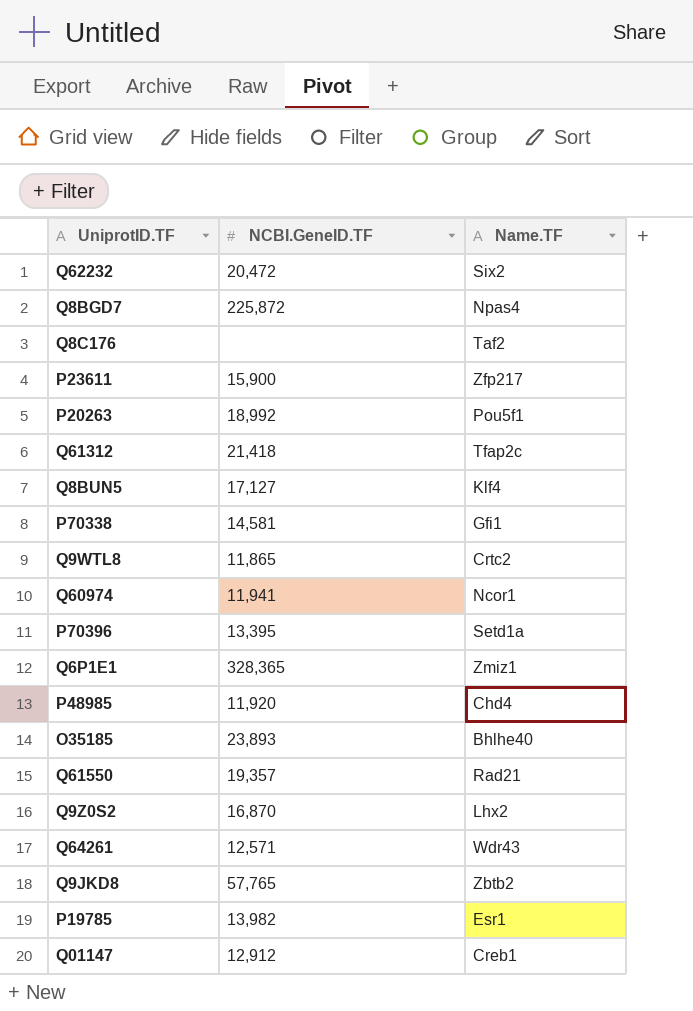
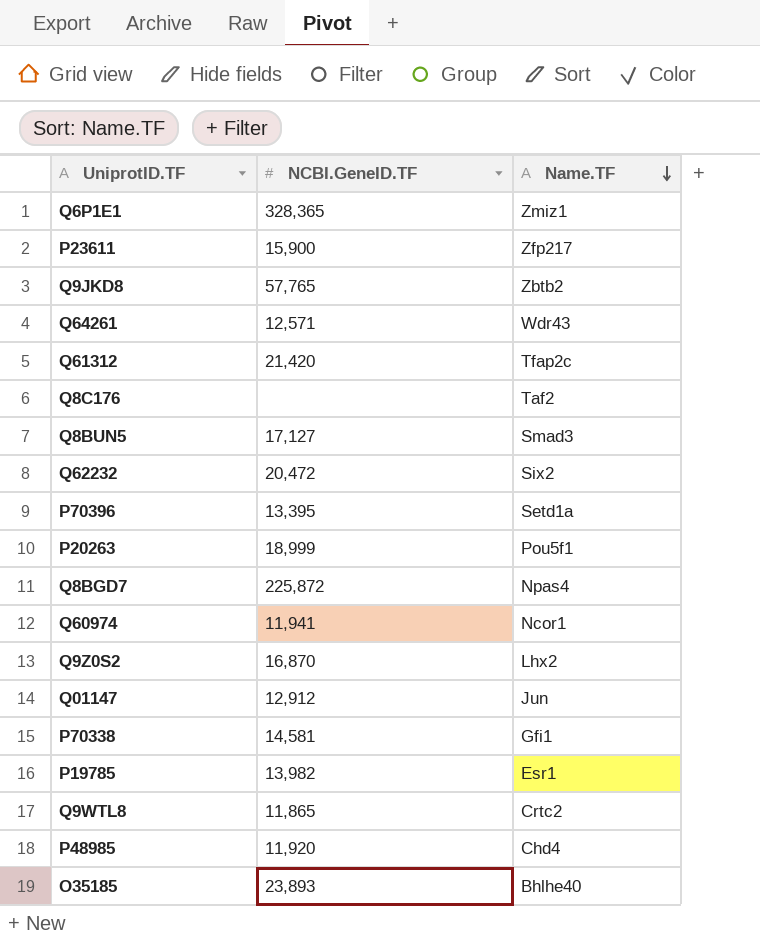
row order: none -> Name.TF descending
row Q61550: 19,357 | Rad21 -> none
Q61312 | NCBI.GeneID.TF: 21,418 -> 21,420
Q8BUN5 | Name.TF: Klf4 -> Smad3
P20263 | NCBI.GeneID.TF: 18,992 -> 18,999
Q01147 | Name.TF: Creb1 -> Jun

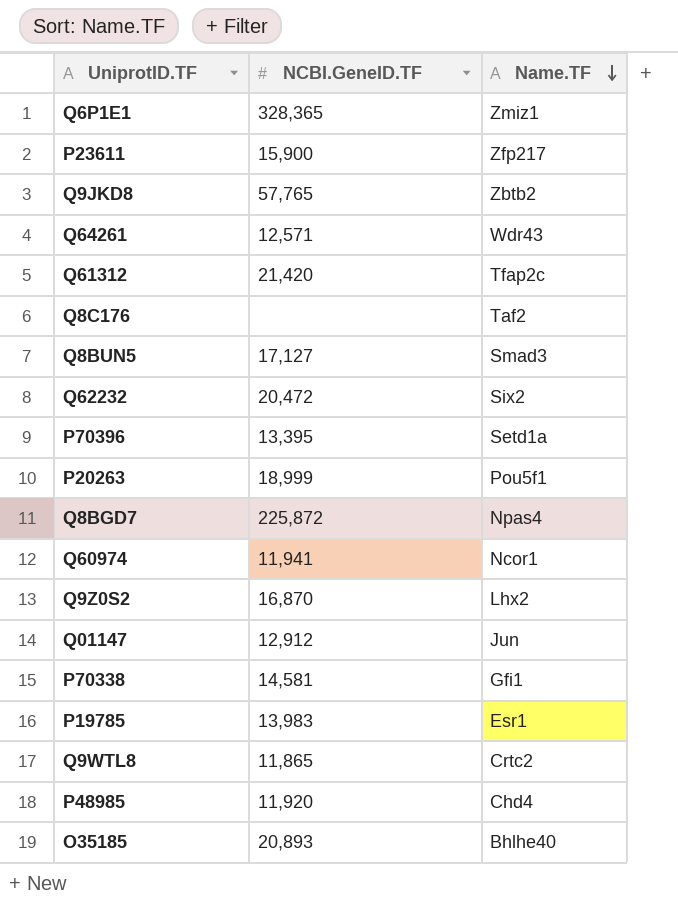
P19785 | NCBI.GeneID.TF: 13,982 -> 13,983
O35185 | NCBI.GeneID.TF: 23,893 -> 20,893

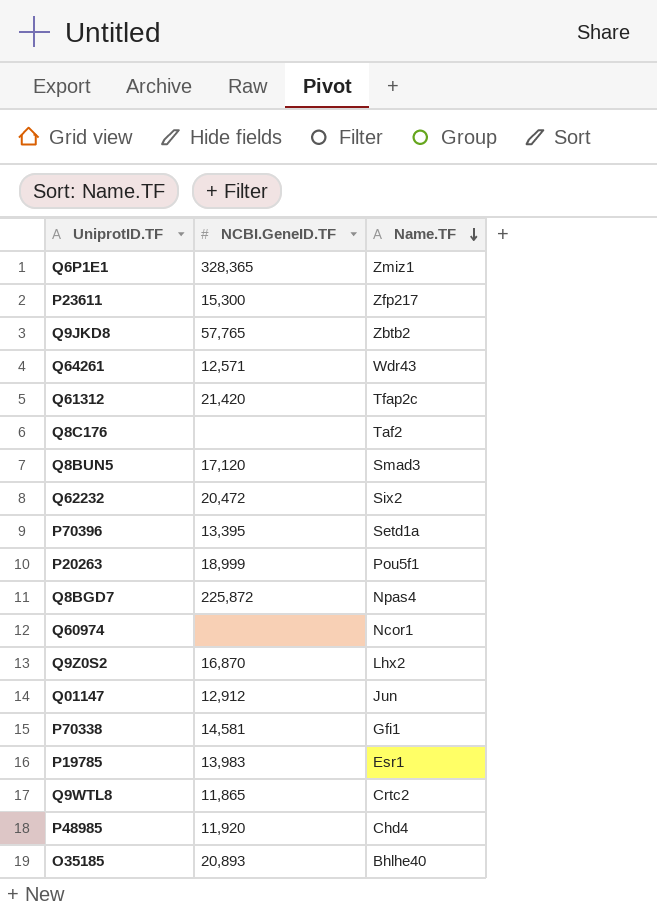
P23611 | NCBI.GeneID.TF: 15,900 -> 15,300
Q8BUN5 | NCBI.GeneID.TF: 17,127 -> 17,120
Q60974 | NCBI.GeneID.TF: 11,941 -> none

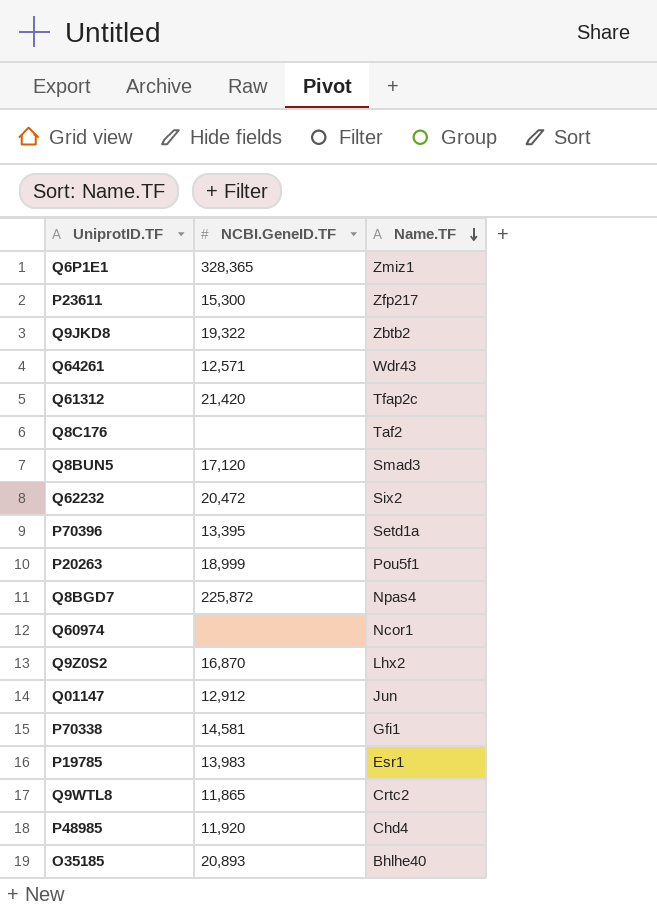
Q9JKD8 | NCBI.GeneID.TF: 57,765 -> 19,322

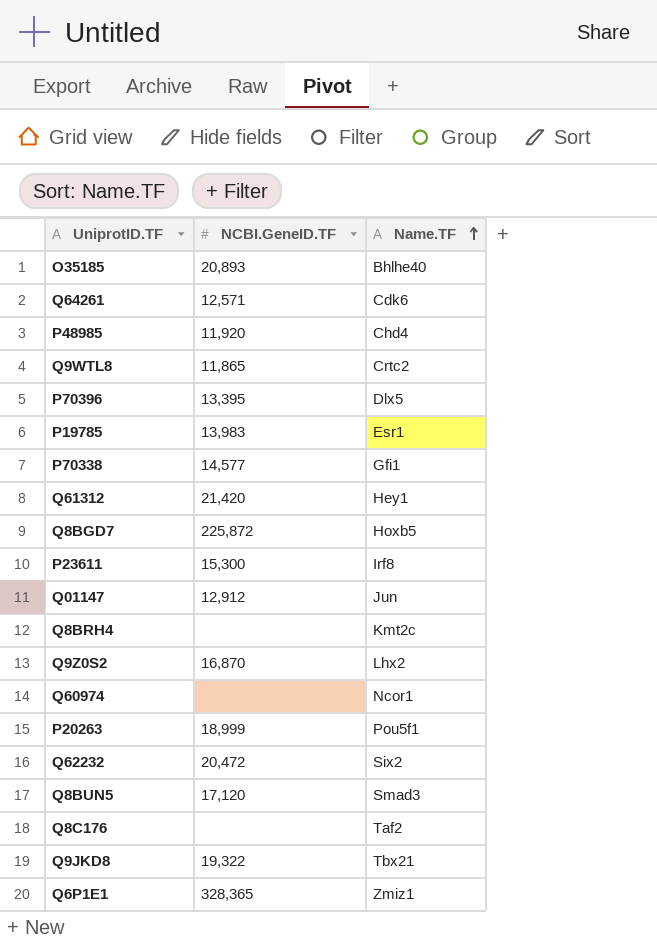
row order: Name.TF descending -> Name.TF ascending
Q64261 | Name.TF: Wdr43 -> Cdk6
P70396 | Name.TF: Setd1a -> Dlx5
P70338 | NCBI.GeneID.TF: 14,581 -> 14,577
Q61312 | Name.TF: Tfap2c -> Hey1
Q8BGD7 | Name.TF: Npas4 -> Hoxb5
P23611 | Name.TF: Zfp217 -> Irf8
row Q8BRH4: none -> none | Kmt2c
Q9JKD8 | Name.TF: Zbtb2 -> Tbx21

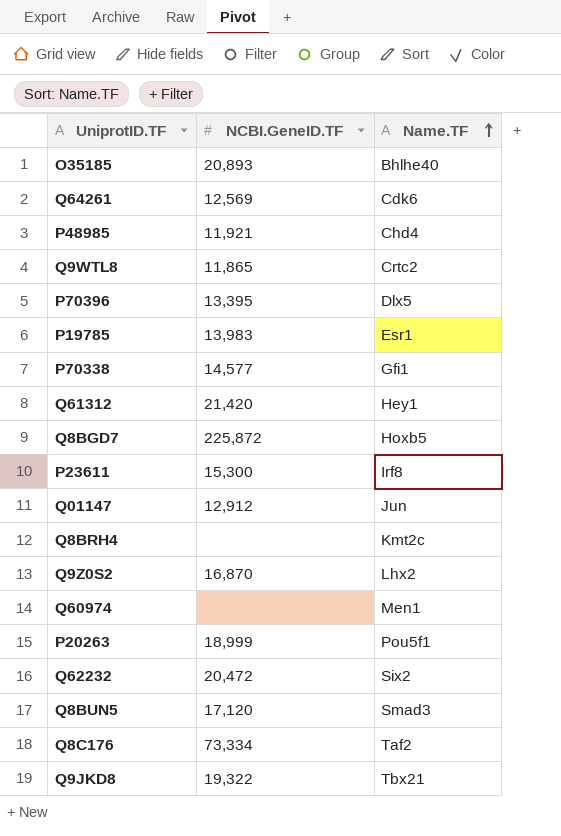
row Q6P1E1: 328,365 | Zmiz1 -> none
Q64261 | NCBI.GeneID.TF: 12,571 -> 12,569
P48985 | NCBI.GeneID.TF: 11,920 -> 11,921
Q60974 | Name.TF: Ncor1 -> Men1
Q8C176 | NCBI.GeneID.TF: none -> 73,334

